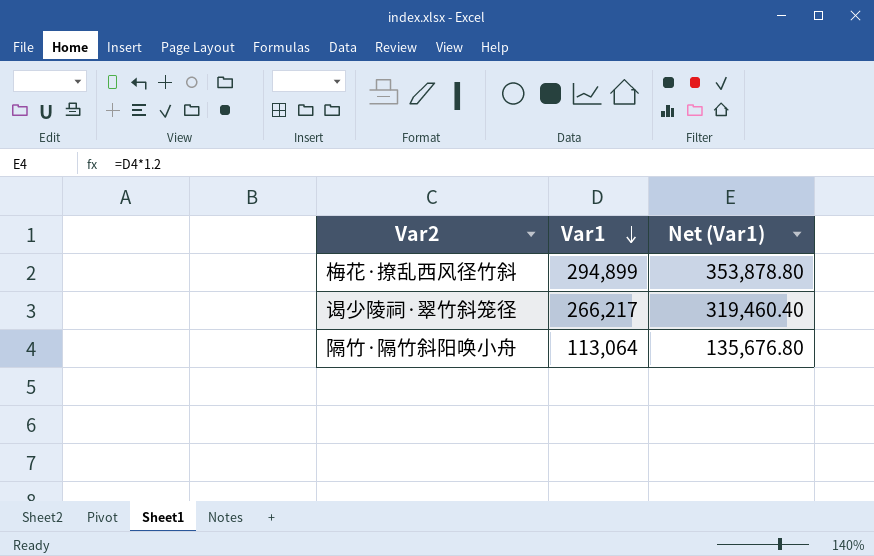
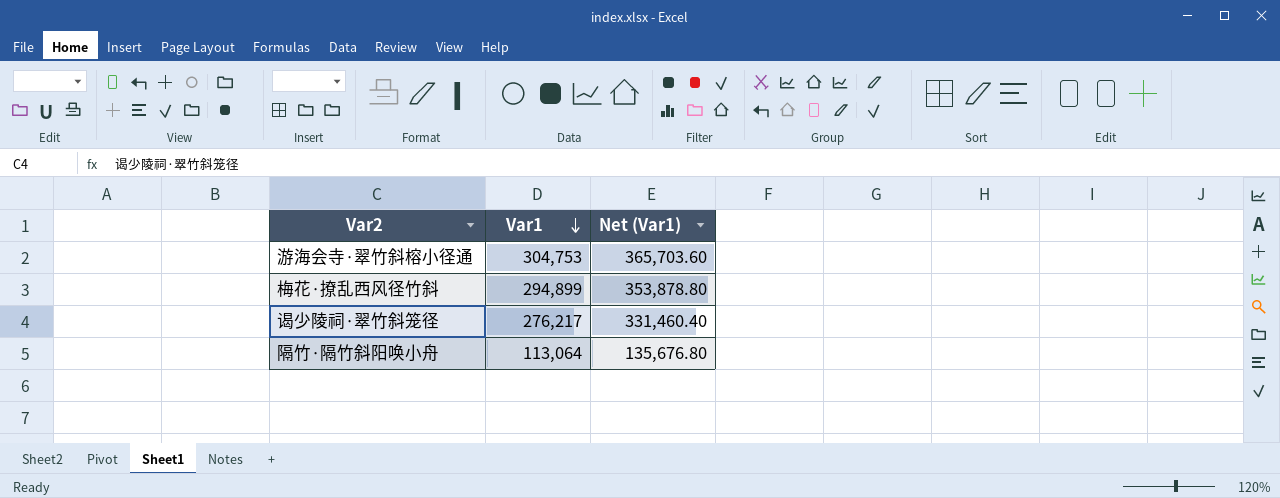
row 游海会寺·翠竹斜榕小径通: none -> 304,753 | 365,703.60
谒少陵祠·翠竹斜笼径 | Var1: 266,217 -> 276,217
谒少陵祠·翠竹斜笼径 | Net (Var1): 319,460.40 -> 331,460.40

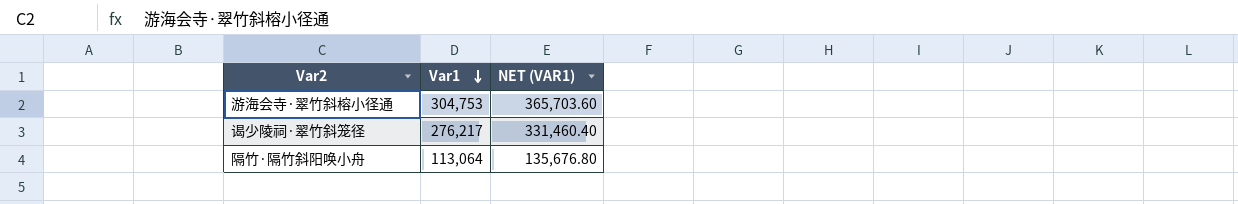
column name: Net (Var1) -> NET (VAR1)
row 梅花·撩乱西风径竹斜: 294,899 | 353,878.80 -> none

